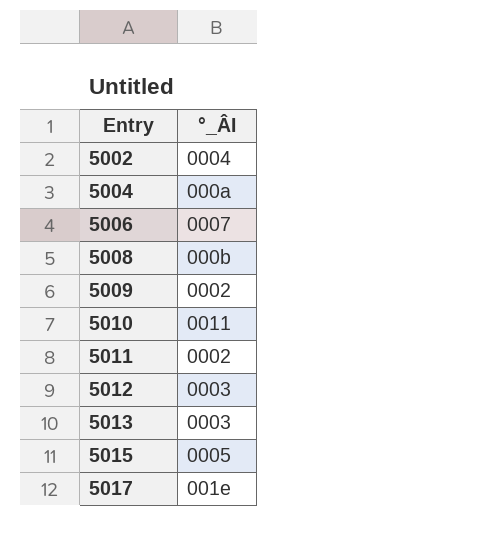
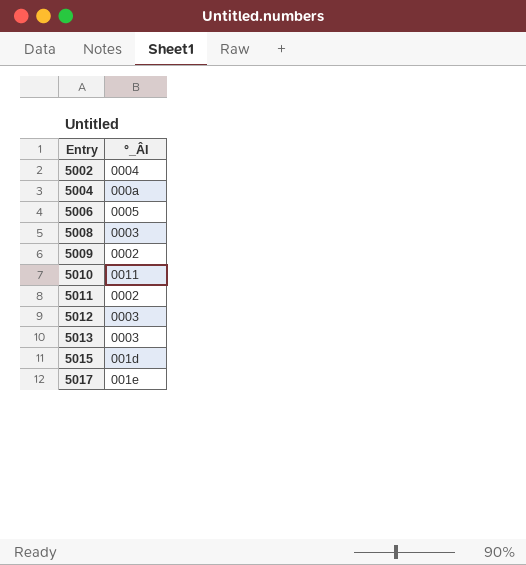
5006 | °_ÂI: 0007 -> 0005
5008 | °_ÂI: 000b -> 0003
5015 | °_ÂI: 0005 -> 001d

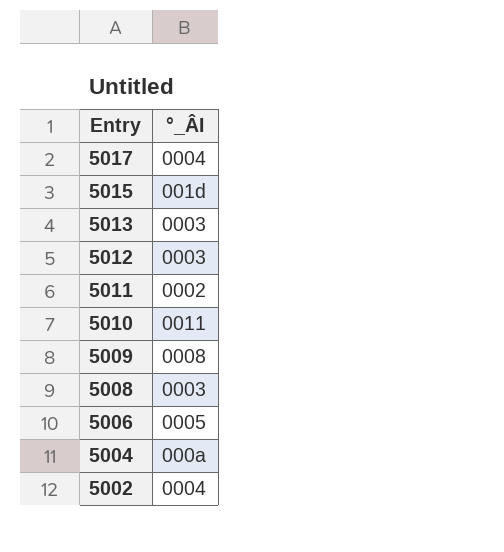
row order: Entry ascending -> Entry descending
5017 | °_ÂI: 001e -> 0004
5009 | °_ÂI: 0002 -> 0008

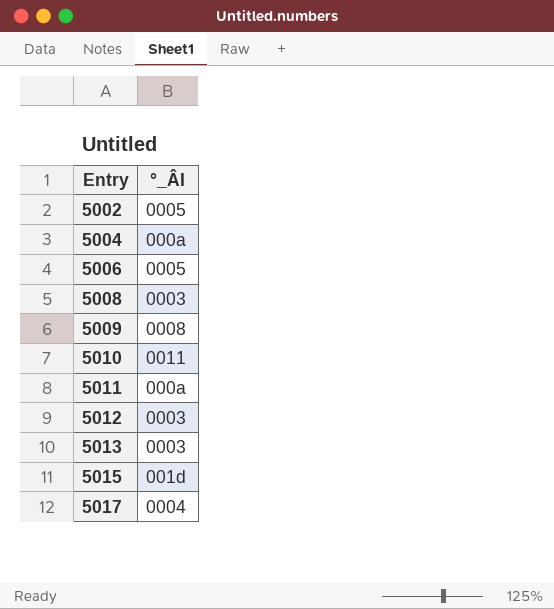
row order: Entry descending -> Entry ascending
5002 | °_ÂI: 0004 -> 0005
5011 | °_ÂI: 0002 -> 000a

